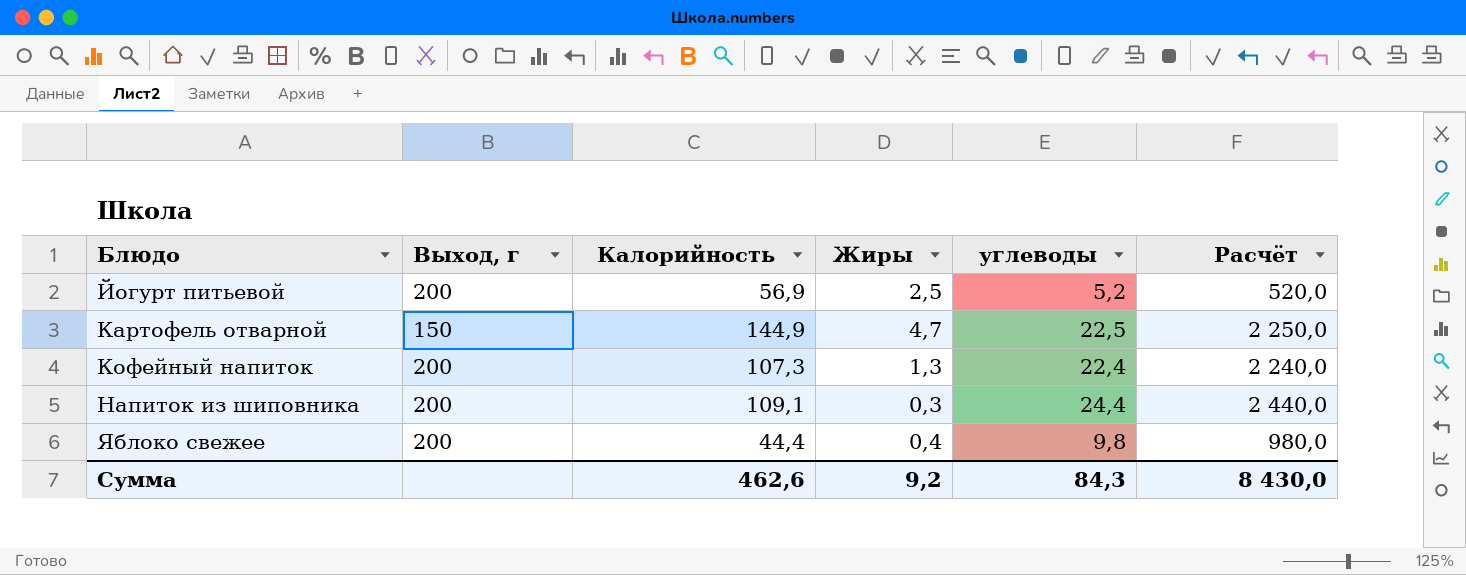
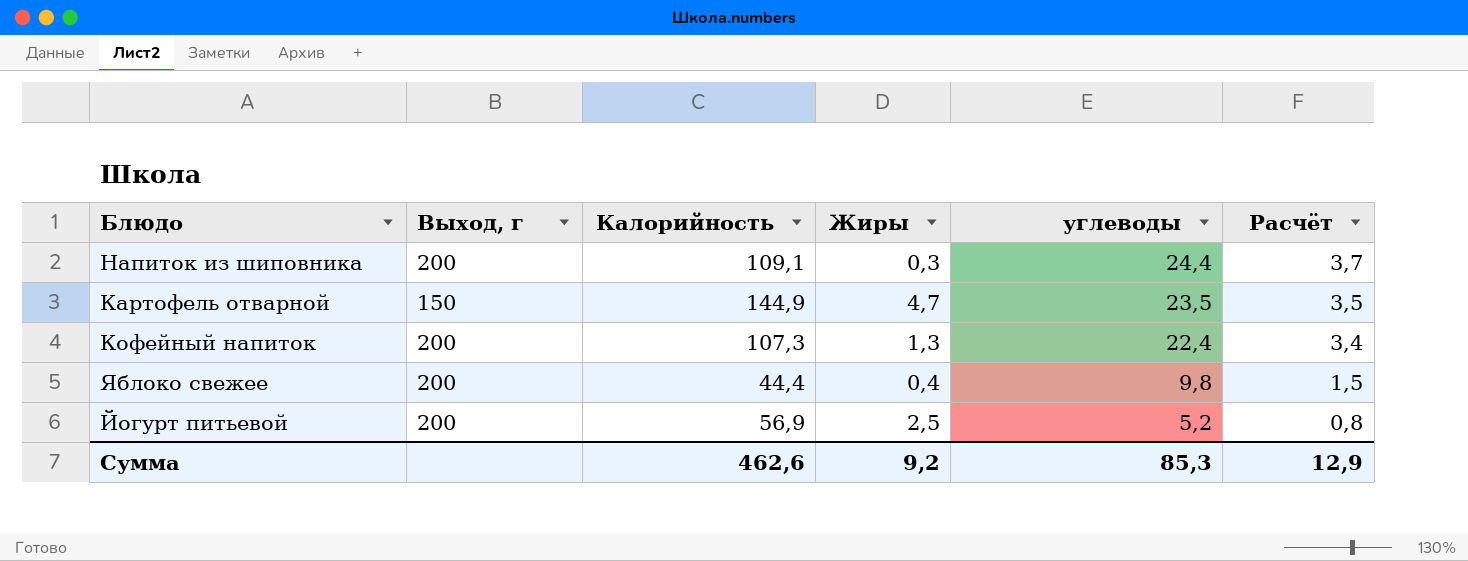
row order: Блюдо ascending -> углеводы descending
column Расчёт | formula: [углеводы] * 100 -> [углеводы] * 0,15
Картофель отварной | углеводы: 22,5 -> 23,5
Сумма | углеводы: 84,3 -> 85,3
Сумма | Расчёт: 8 430,0 -> 12,9

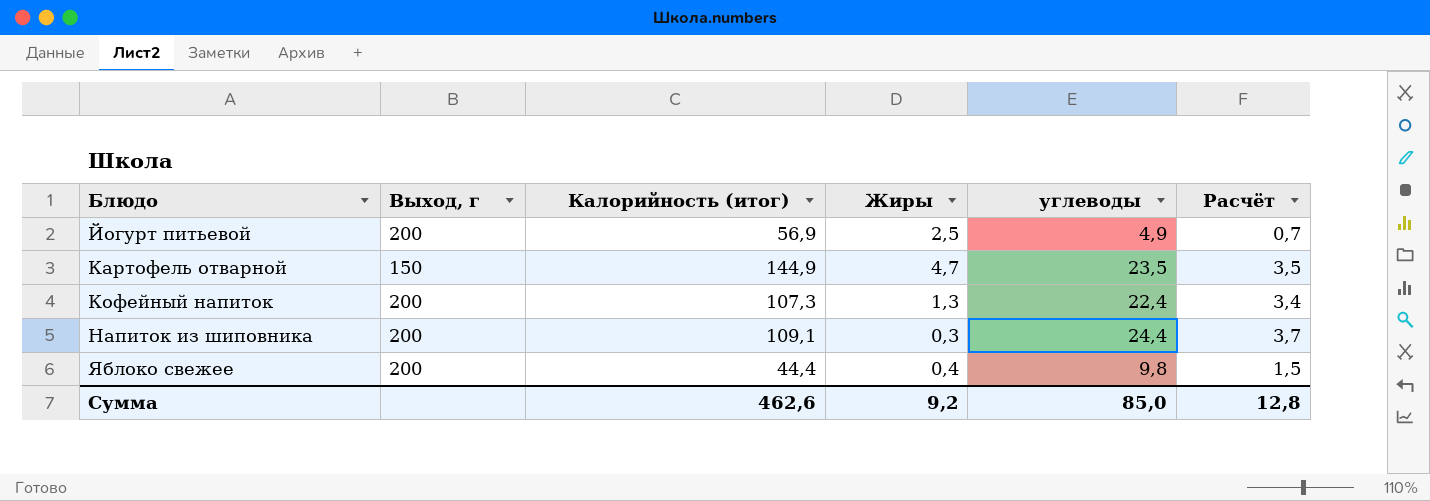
row order: углеводы descending -> Блюдо ascending
column name: Калорийность -> Калорийность (итог)
Йогурт питьевой | углеводы: 5,2 -> 4,9
Йогурт питьевой | Расчёт: 0,8 -> 0,7
Сумма | углеводы: 85,3 -> 85,0
Сумма | Расчёт: 12,9 -> 12,8

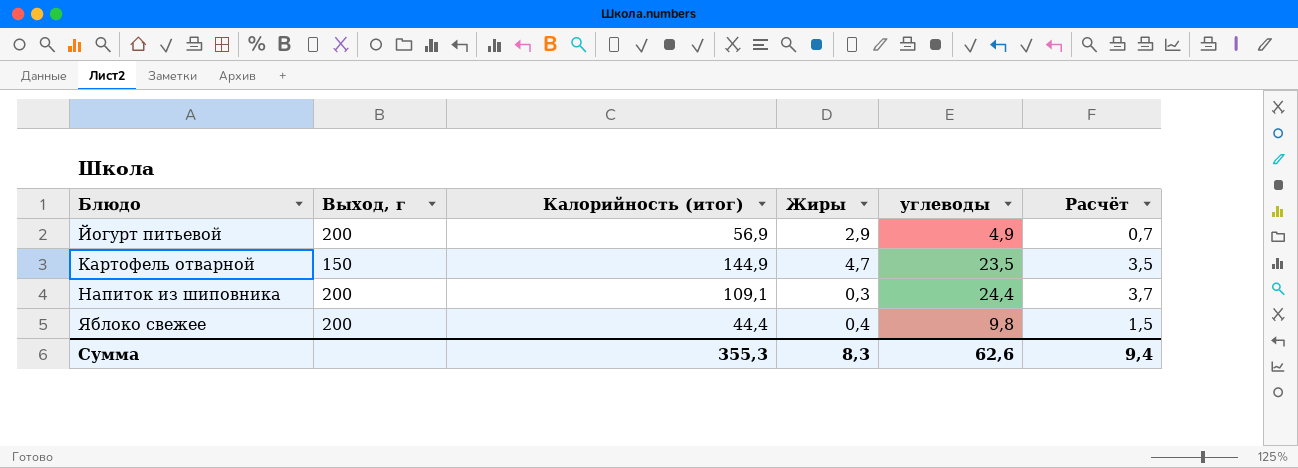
row Кофейный напиток: 200 | 107,3 | 1,3 | 22,4 | 3,4 -> none
Йогурт питьевой | Жиры: 2,5 -> 2,9
Сумма | Калорийность (итог): 462,6 -> 355,3
Сумма | Жиры: 9,2 -> 8,3
Сумма | углеводы: 85,0 -> 62,6
Сумма | Расчёт: 12,8 -> 9,4

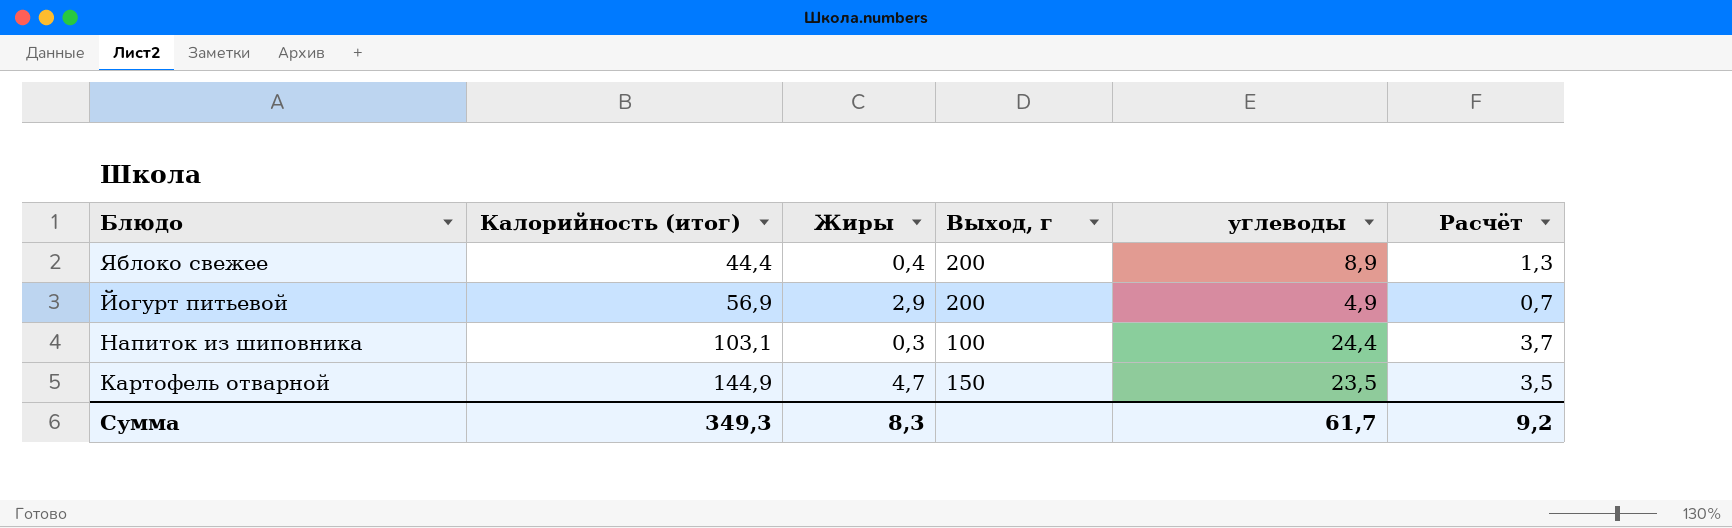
row order: Блюдо ascending -> Калорийность (итог) ascending
column Выход, г | position: 2 -> 4
Яблоко свежее | углеводы: 9,8 -> 8,9
Яблоко свежее | Расчёт: 1,5 -> 1,3
Напиток из шиповника | Калорийность (итог): 109,1 -> 103,1
Напиток из шиповника | Выход, г: 200 -> 100
Сумма | Калорийность (итог): 355,3 -> 349,3
Сумма | углеводы: 62,6 -> 61,7
Сумма | Расчёт: 9,4 -> 9,2

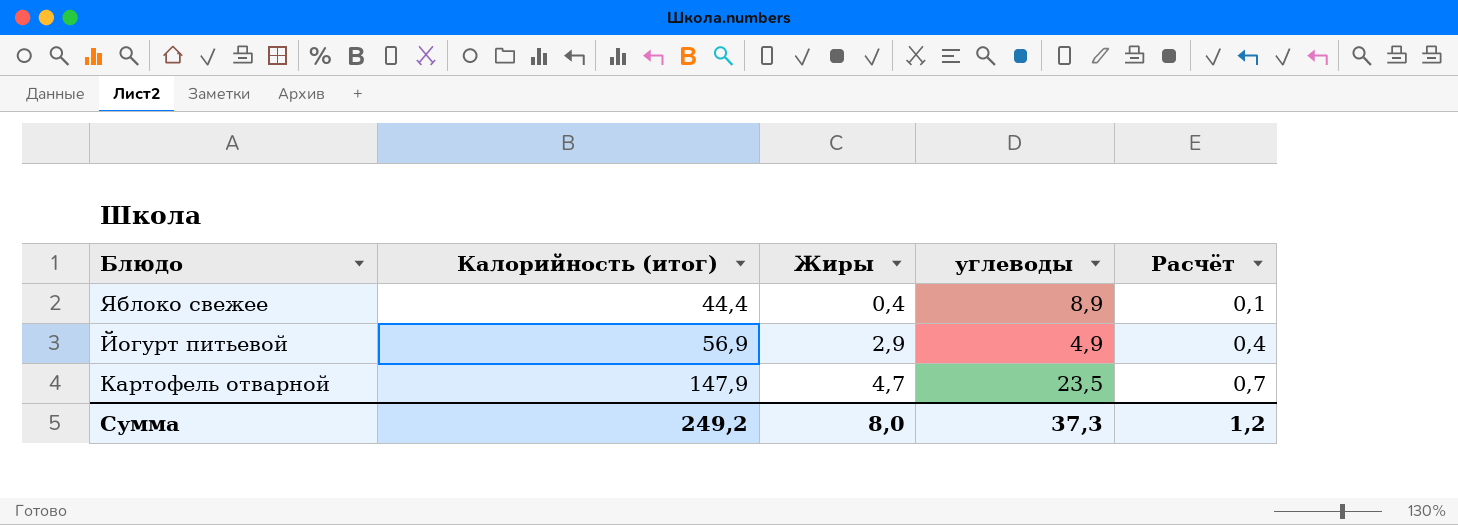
column Выход, г | position: 4 -> none
column Расчёт | formula: [углеводы] * 0,15 -> [Жиры] * 0,15
row Напиток из шиповника: 103,1 | 0,3 | 100 | 24,4 | 3,7 -> none
Картофель отварной | Калорийность (итог): 144,9 -> 147,9
Сумма | Калорийность (итог): 349,3 -> 249,2
Сумма | Жиры: 8,3 -> 8,0
Сумма | углеводы: 61,7 -> 37,3
Сумма | Расчёт: 9,2 -> 1,2

